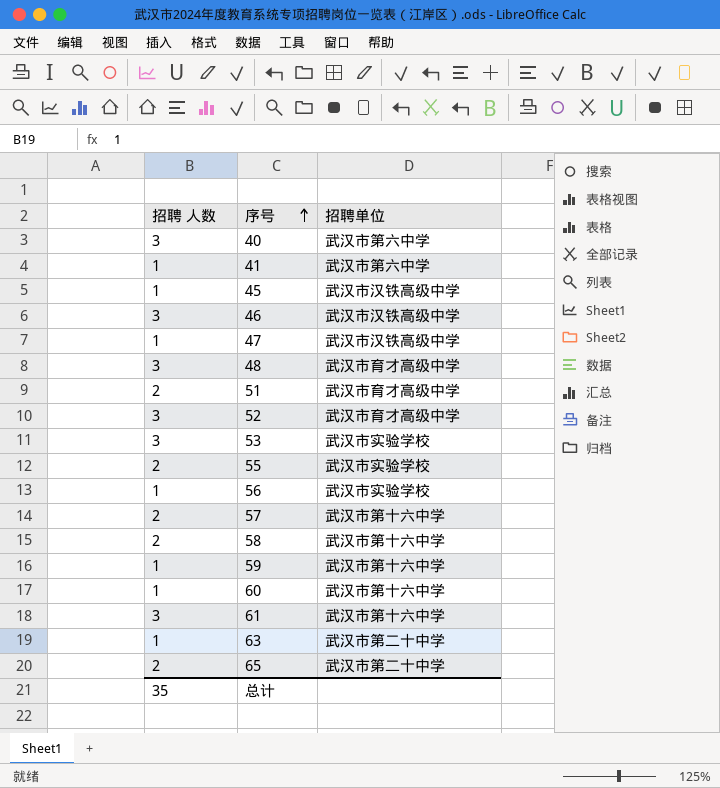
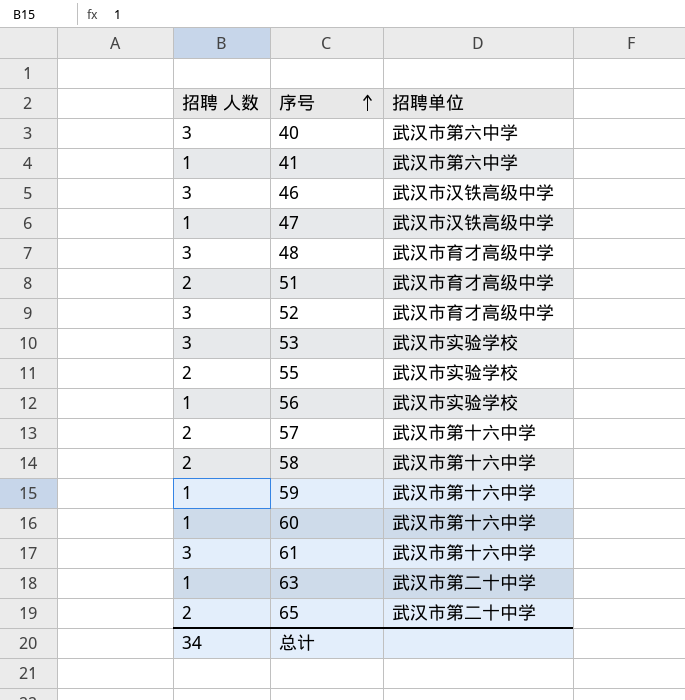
row 45: 1 | 武汉市汉铁高级中学 -> none
总计 | 招聘 人数: 35 -> 34

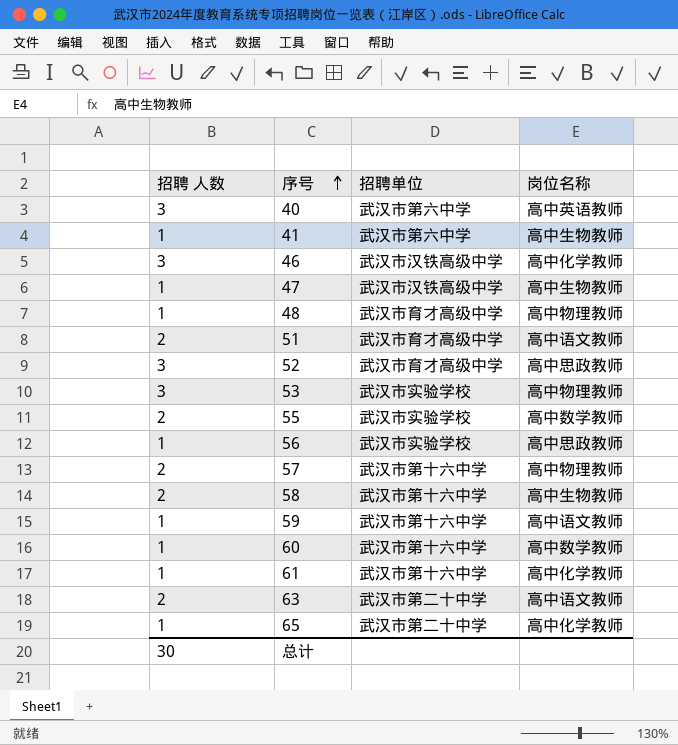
column 岗位名称 | position: none -> 4
48 | 招聘 人数: 3 -> 1
61 | 招聘 人数: 3 -> 1
63 | 招聘 人数: 1 -> 2
65 | 招聘 人数: 2 -> 1
总计 | 招聘 人数: 34 -> 30

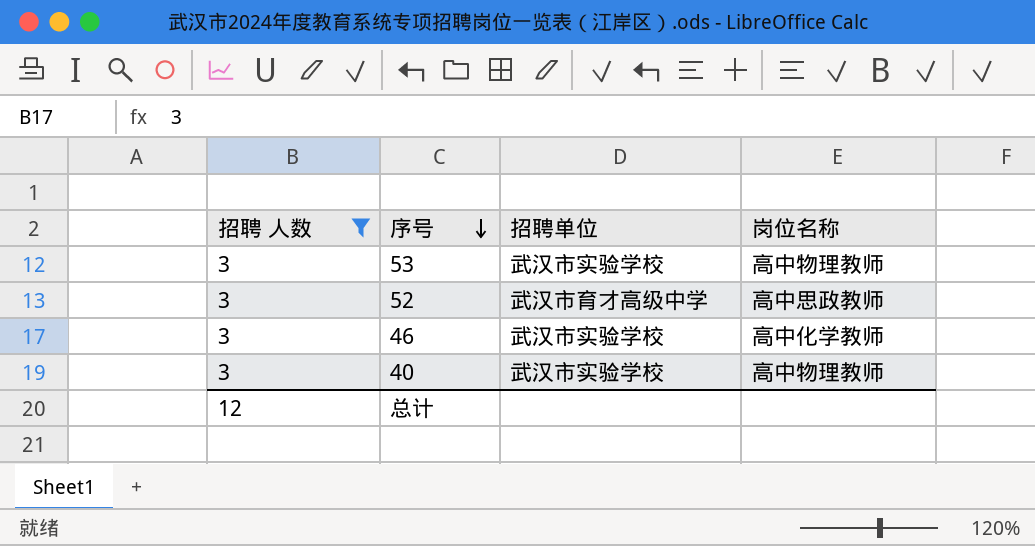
filter: none -> 招聘 人数 = 3
row order: 序号 ascending -> 序号 descending
46 | 招聘单位: 武汉市汉铁高级中学 -> 武汉市实验学校
40 | 招聘单位: 武汉市第六中学 -> 武汉市实验学校
40 | 岗位名称: 高中英语教师 -> 高中物理教师
总计 | 招聘 人数: 30 -> 12

